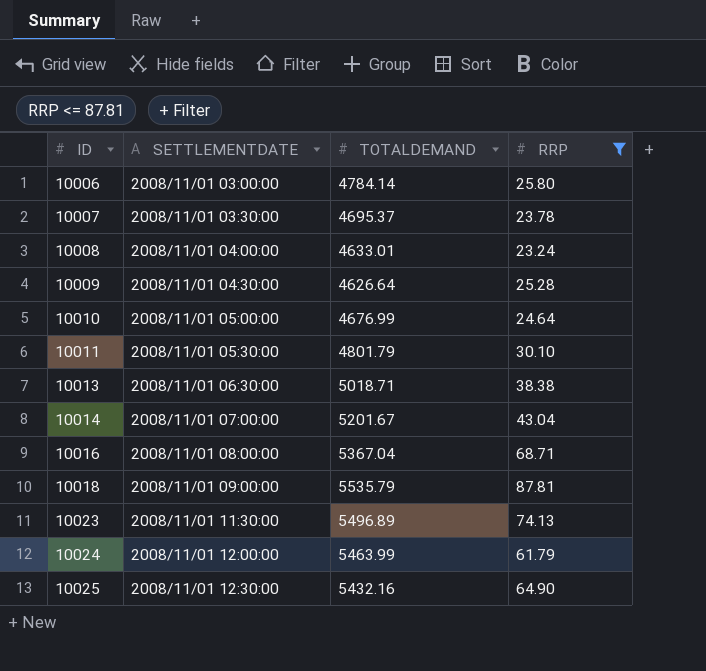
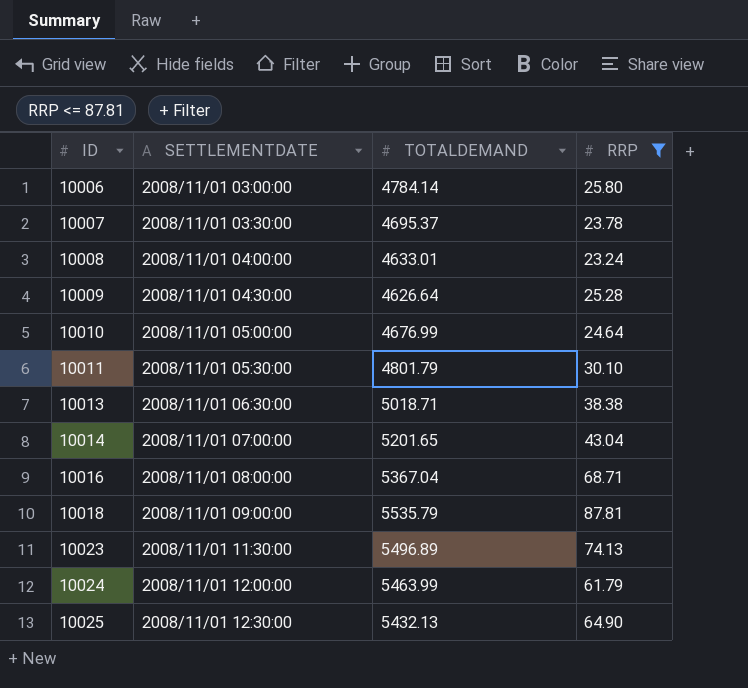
10014 | TOTALDEMAND: 5201.67 -> 5201.65
10025 | TOTALDEMAND: 5432.16 -> 5432.13

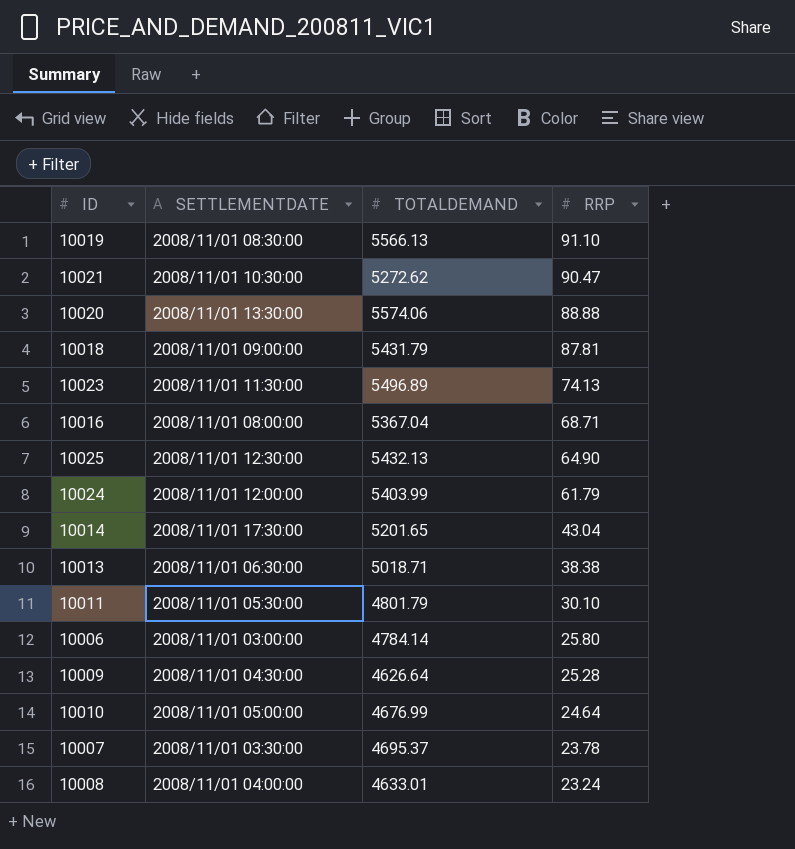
filter: RRP <= 87.81 -> none
row order: ID ascending -> RRP descending
10018 | TOTALDEMAND: 5535.79 -> 5431.79
10024 | TOTALDEMAND: 5463.99 -> 5403.99
10014 | SETTLEMENTDATE: 2008/11/01 07:00:00 -> 2008/11/01 17:30:00

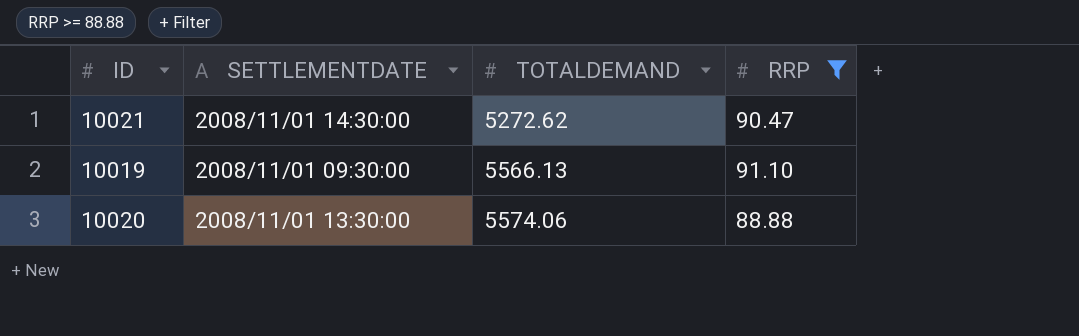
filter: none -> RRP >= 88.88
row order: RRP descending -> TOTALDEMAND ascending
10021 | SETTLEMENTDATE: 2008/11/01 10:30:00 -> 2008/11/01 14:30:00
10019 | SETTLEMENTDATE: 2008/11/01 08:30:00 -> 2008/11/01 09:30:00

